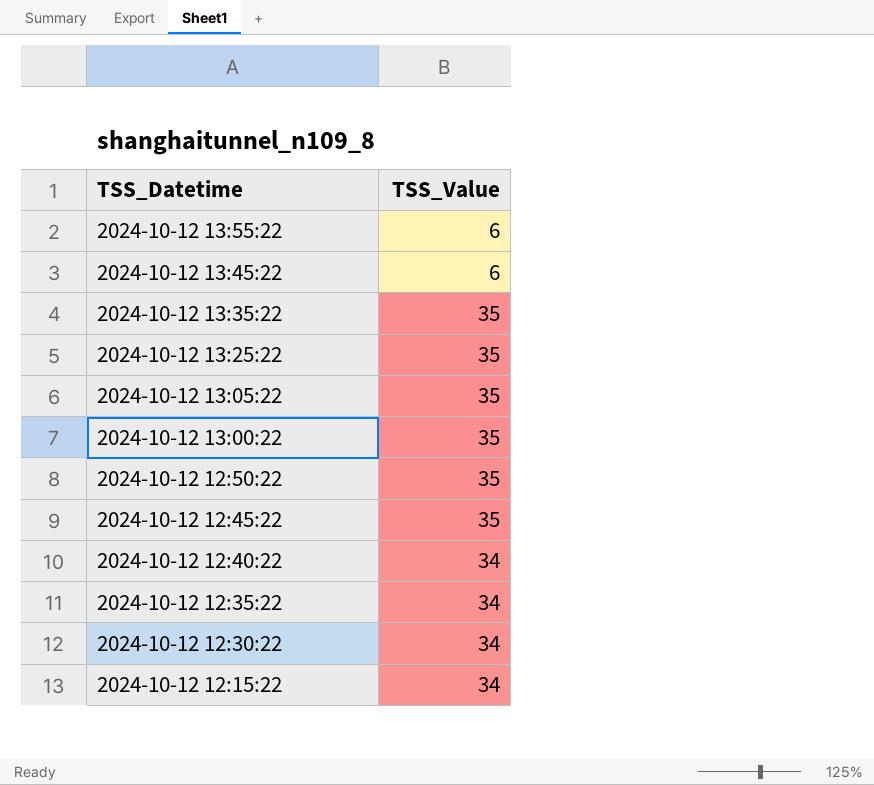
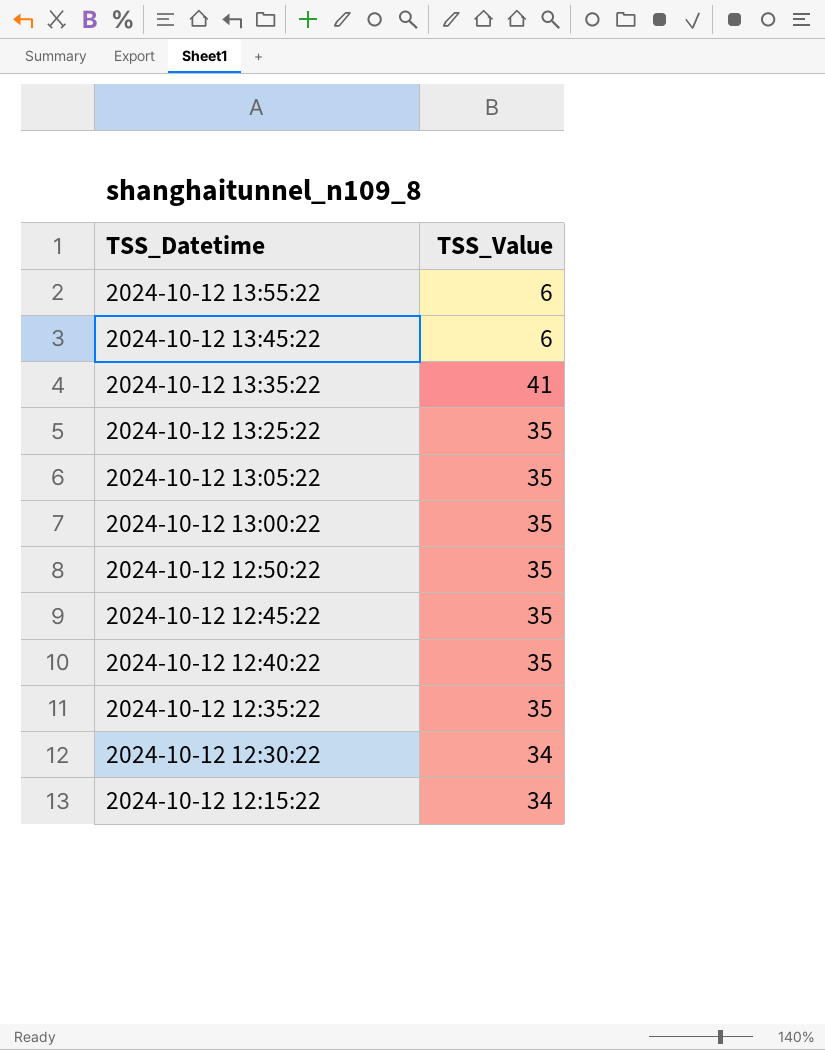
2024-10-12 13:35:22 | TSS_Value: 35 -> 41
2024-10-12 12:40:22 | TSS_Value: 34 -> 35
2024-10-12 12:35:22 | TSS_Value: 34 -> 35

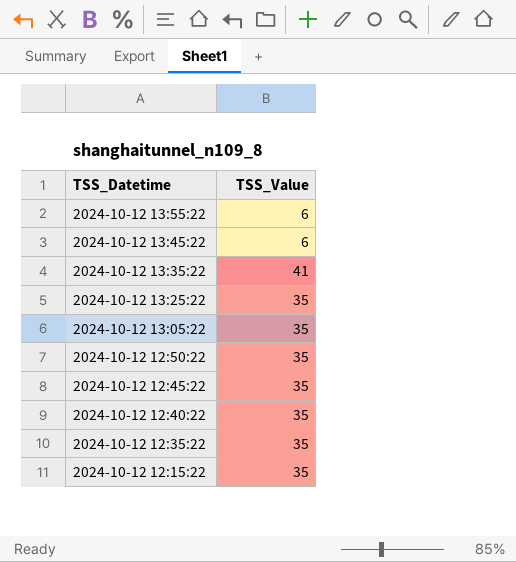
row 2024-10-12 13:00:22: 35 -> none
row 2024-10-12 12:30:22: 34 -> none
2024-10-12 12:15:22 | TSS_Value: 34 -> 35

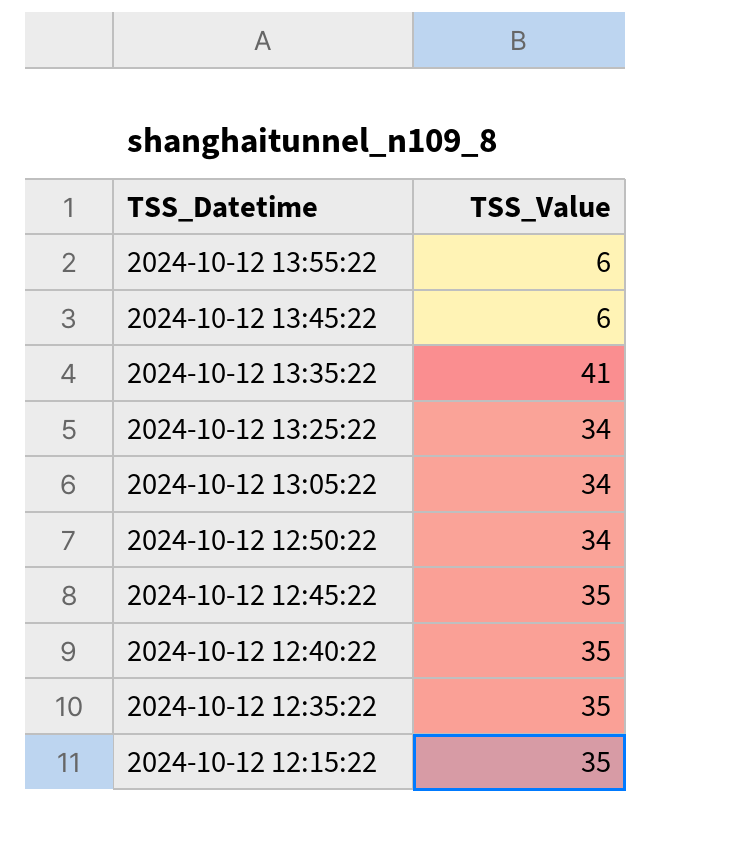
2024-10-12 13:25:22 | TSS_Value: 35 -> 34
2024-10-12 13:05:22 | TSS_Value: 35 -> 34
2024-10-12 12:50:22 | TSS_Value: 35 -> 34

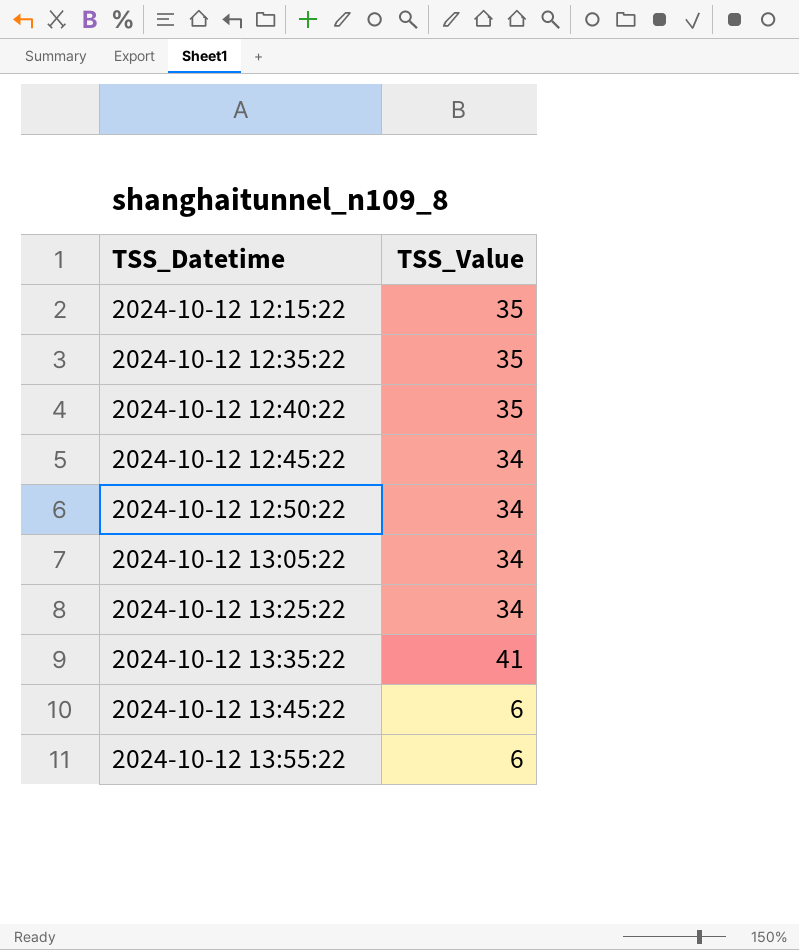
row order: TSS_Datetime descending -> TSS_Datetime ascending
2024-10-12 12:45:22 | TSS_Value: 35 -> 34

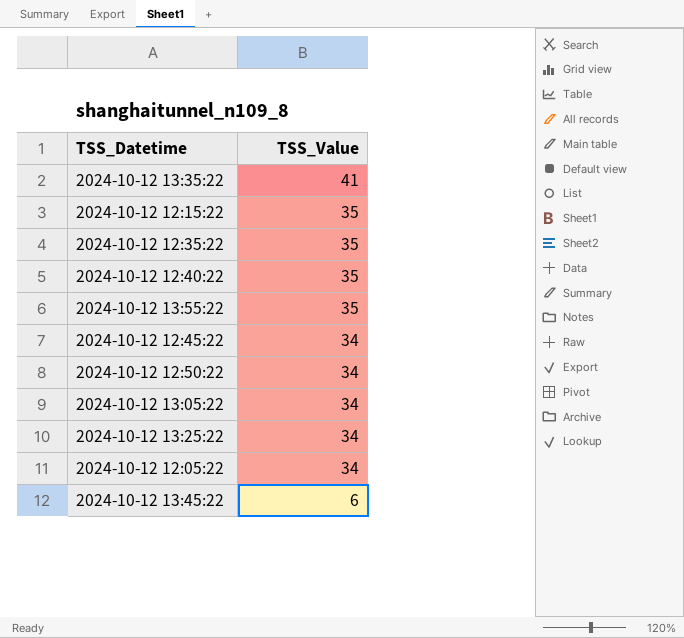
row order: TSS_Datetime ascending -> TSS_Value descending
2024-10-12 13:55:22 | TSS_Value: 6 -> 35
row 2024-10-12 12:05:22: none -> 34

